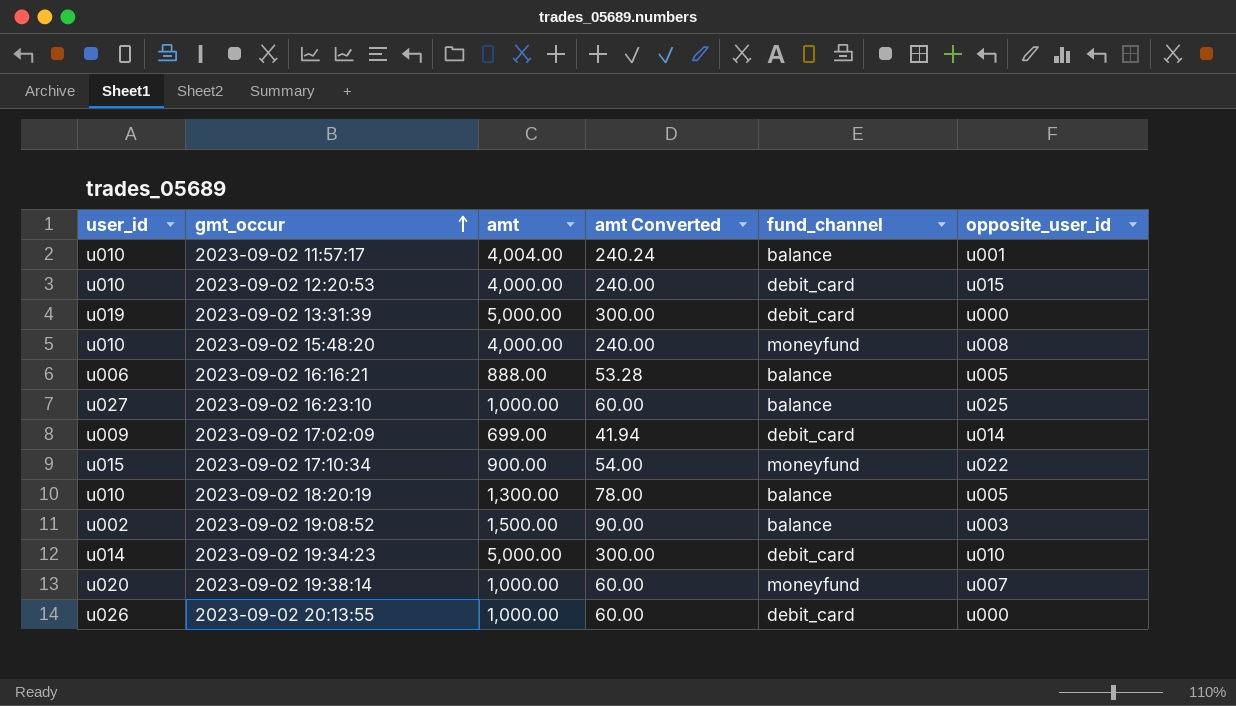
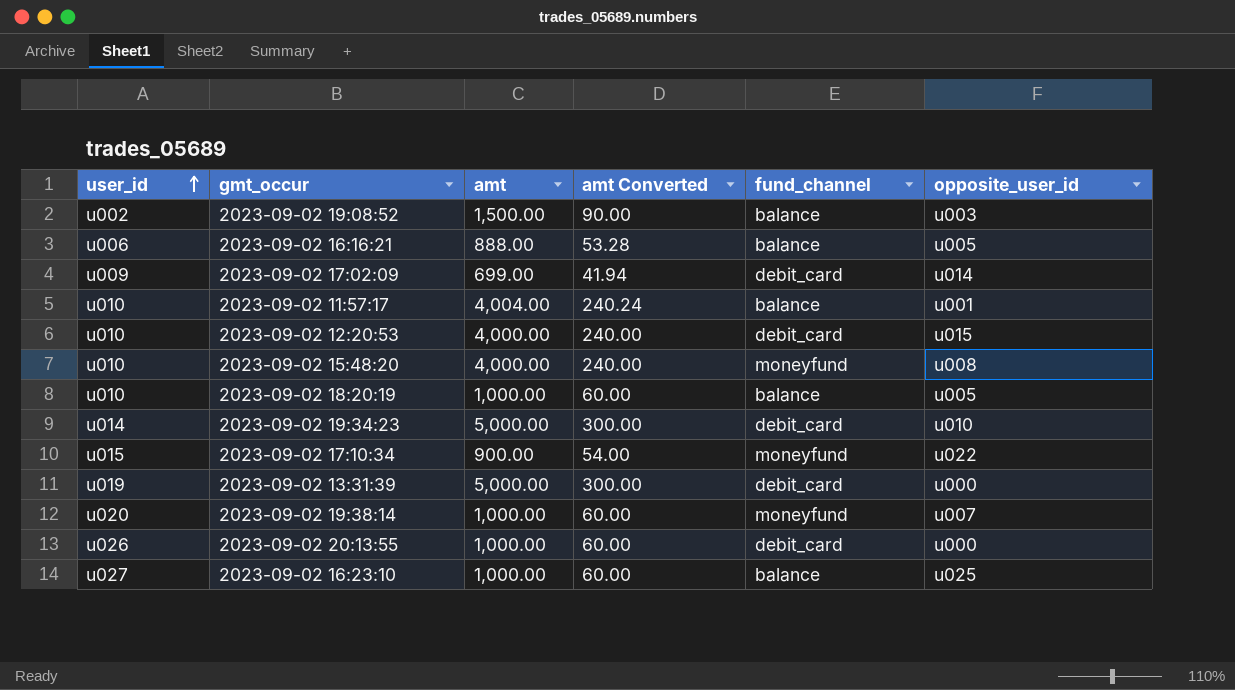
row order: gmt_occur ascending -> user_id ascending
2023-09-02 18:20:19 | amt: 1,300.00 -> 1,000.00
2023-09-02 18:20:19 | amt Converted: 78.00 -> 60.00

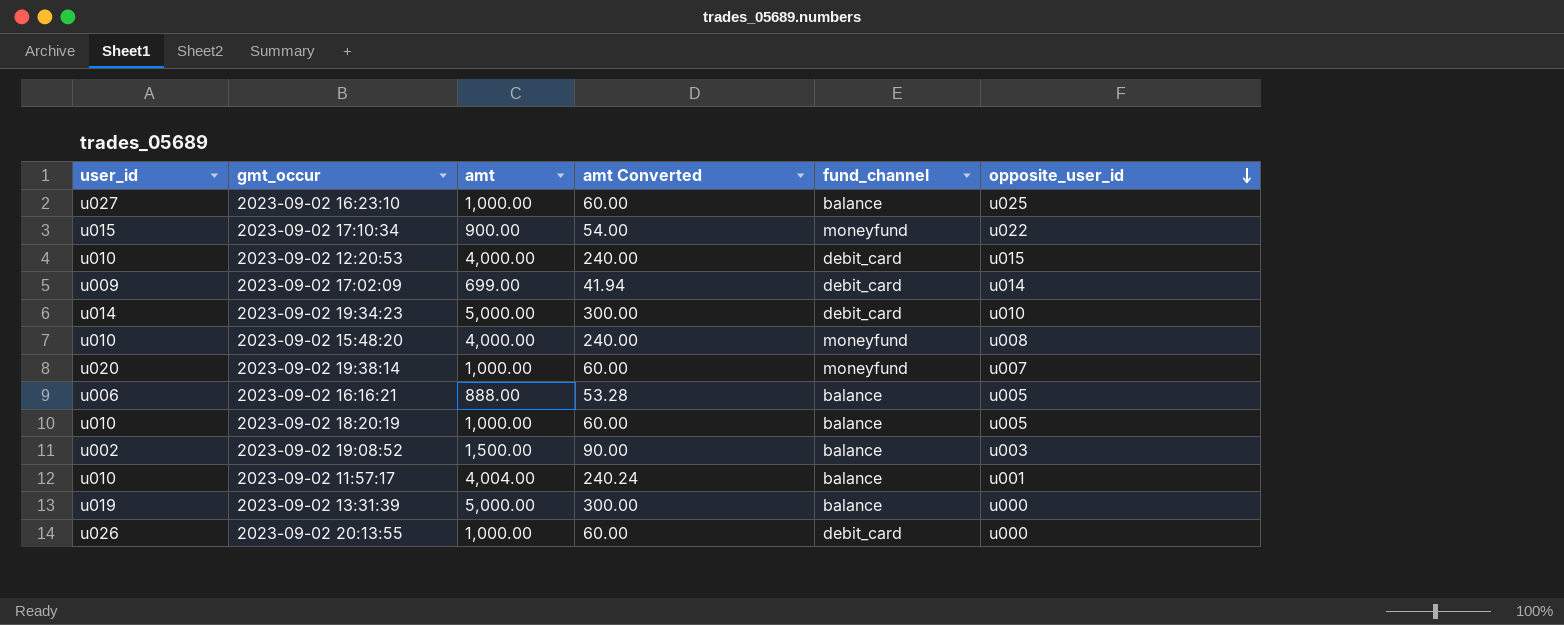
row order: user_id ascending -> opposite_user_id descending
2023-09-02 13:31:39 | fund_channel: debit_card -> balance

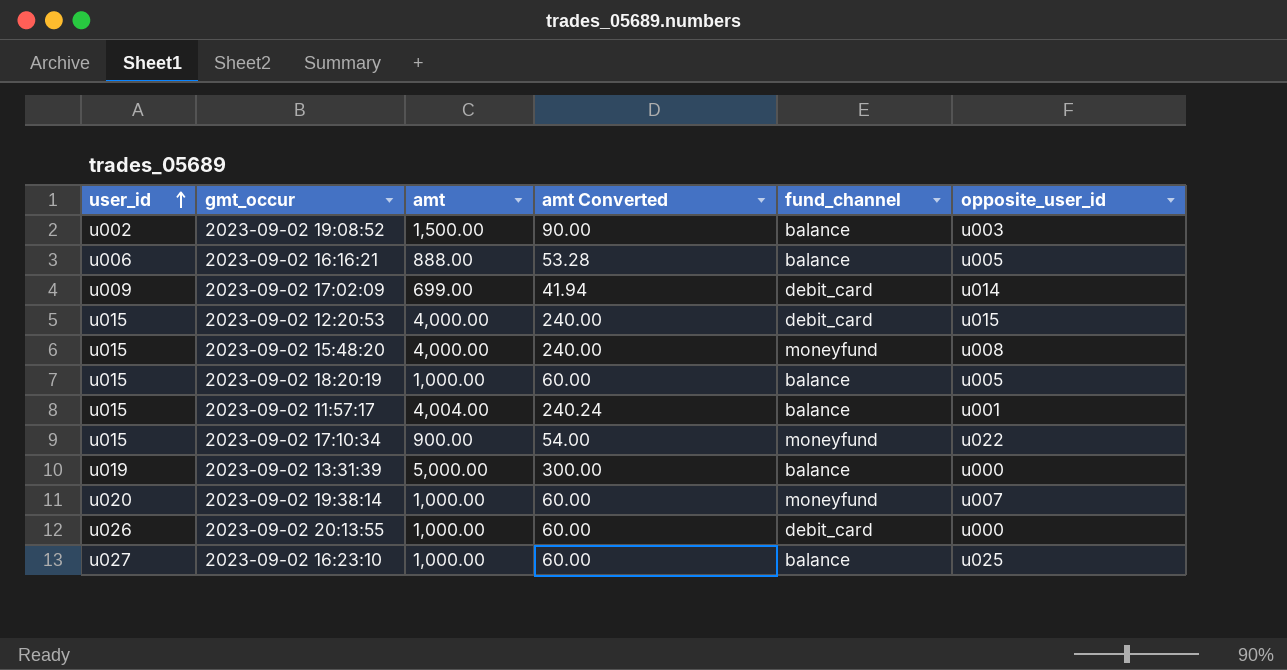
row order: opposite_user_id descending -> user_id ascending
row 2023-09-02 19:34:23: u014 | 5,000.00 | 300.00 | debit_card | u010 -> none
2023-09-02 12:20:53 | user_id: u010 -> u015
2023-09-02 15:48:20 | user_id: u010 -> u015
2023-09-02 18:20:19 | user_id: u010 -> u015
2023-09-02 11:57:17 | user_id: u010 -> u015

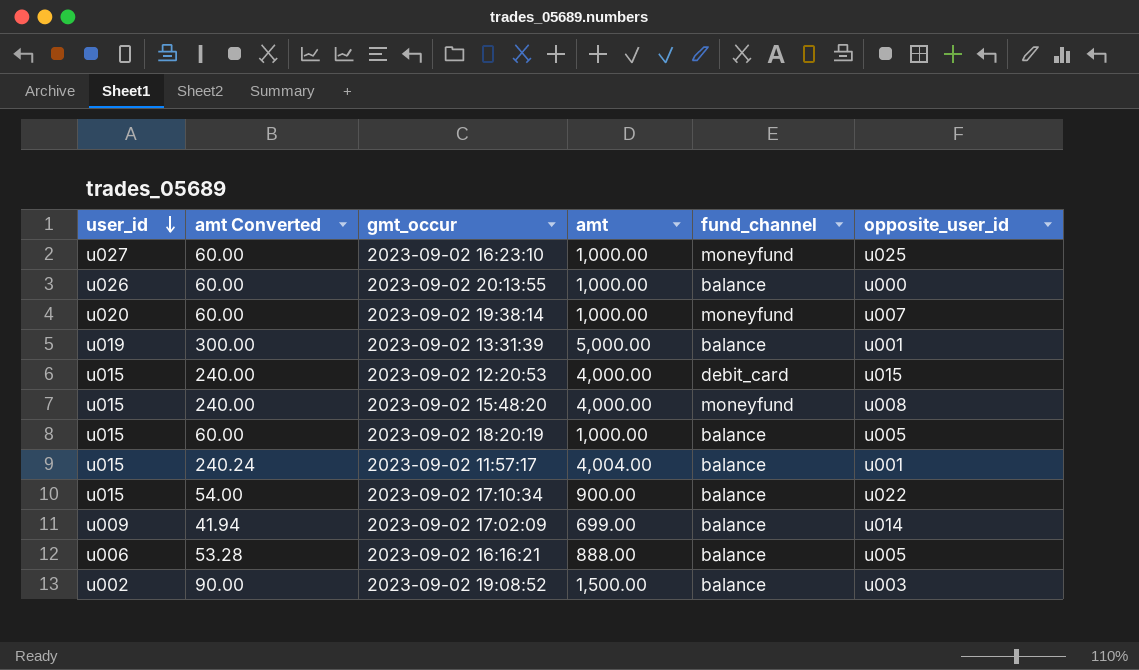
row order: user_id ascending -> user_id descending
column amt Converted | position: 4 -> 2
2023-09-02 16:23:10 | fund_channel: balance -> moneyfund
2023-09-02 20:13:55 | fund_channel: debit_card -> balance
2023-09-02 13:31:39 | opposite_user_id: u000 -> u001
2023-09-02 17:10:34 | fund_channel: moneyfund -> balance
2023-09-02 17:02:09 | fund_channel: debit_card -> balance

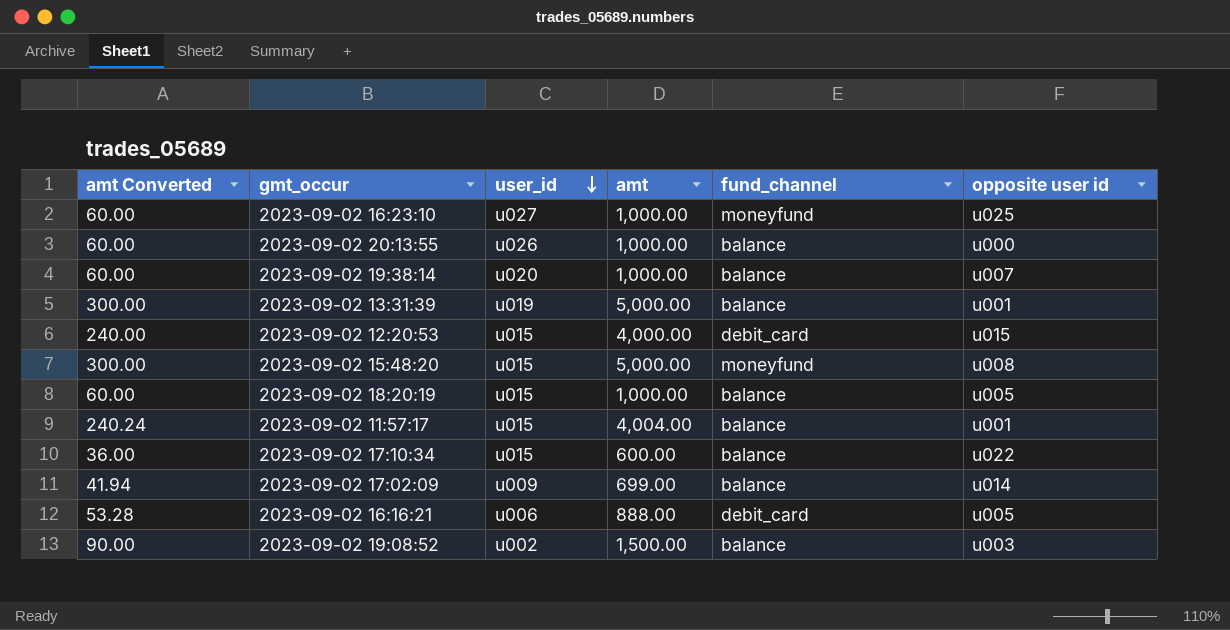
column user_id | position: 1 -> 3
column name: opposite_user_id -> opposite user id
2023-09-02 19:38:14 | fund_channel: moneyfund -> balance
2023-09-02 15:48:20 | amt Converted: 240.00 -> 300.00
2023-09-02 15:48:20 | amt: 4,000.00 -> 5,000.00
2023-09-02 17:10:34 | amt Converted: 54.00 -> 36.00
2023-09-02 17:10:34 | amt: 900.00 -> 600.00
2023-09-02 16:16:21 | fund_channel: balance -> debit_card

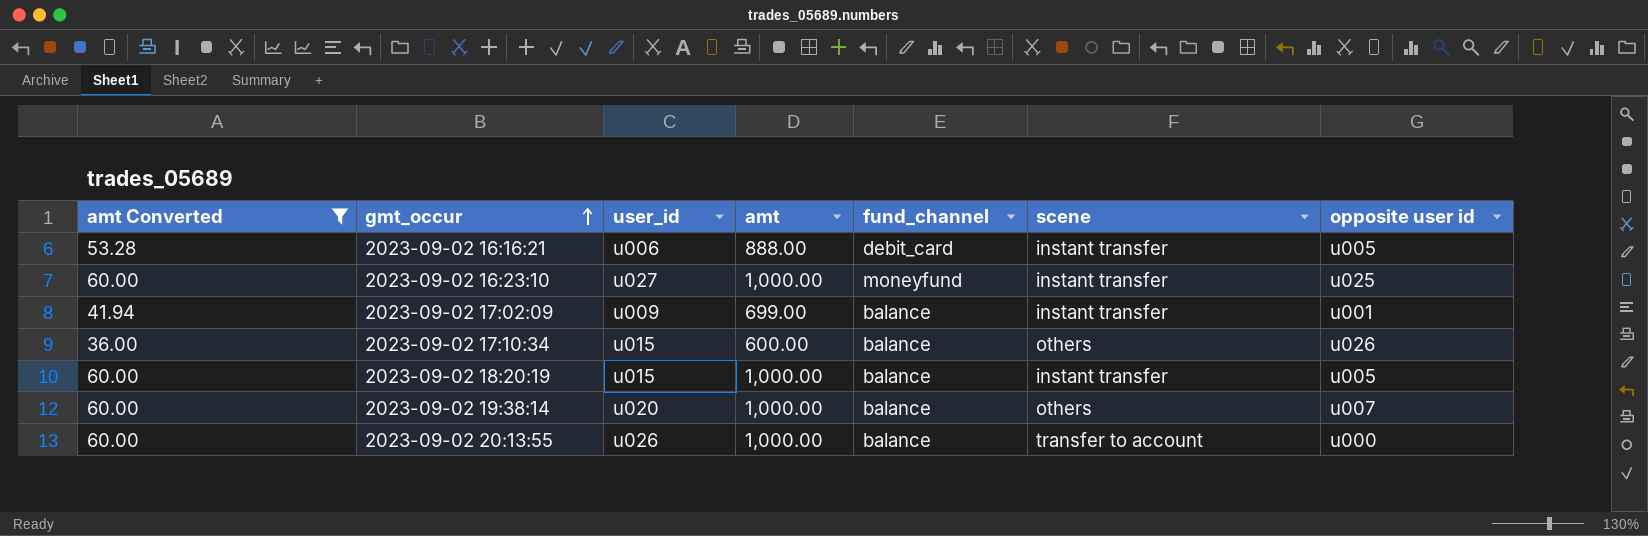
filter: none -> amt Converted <= 60.00
row order: user_id descending -> gmt_occur ascending
column scene | position: none -> 6
2023-09-02 17:02:09 | opposite user id: u014 -> u001
2023-09-02 17:10:34 | opposite user id: u022 -> u026

